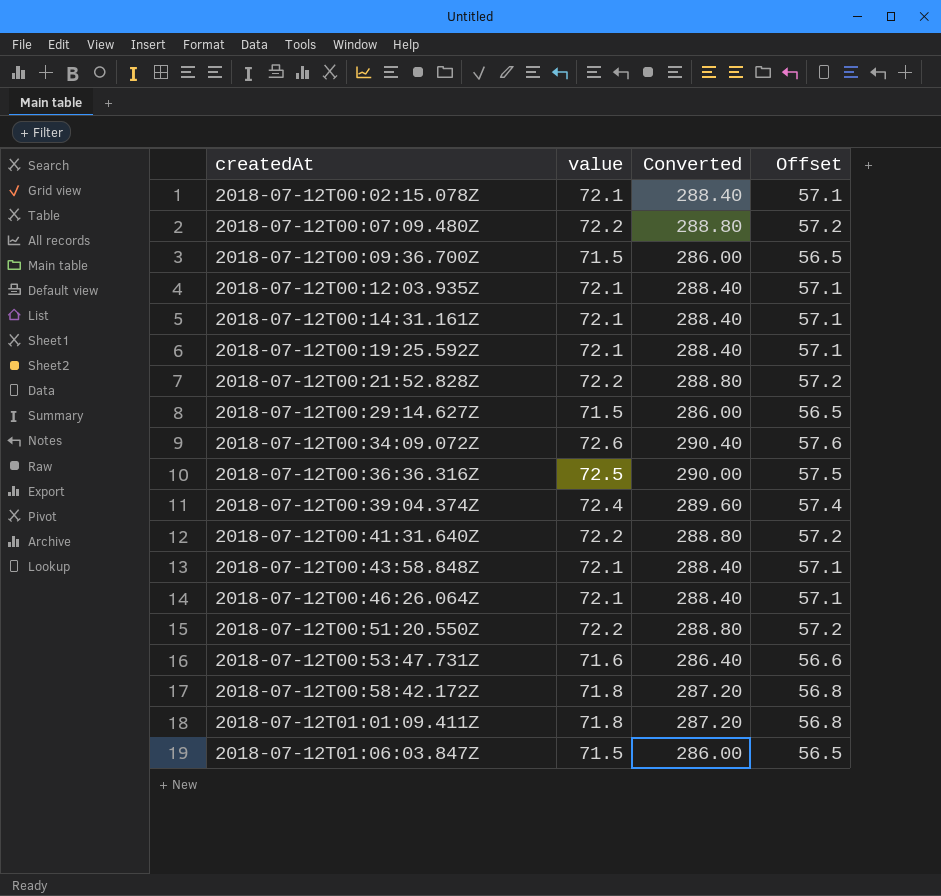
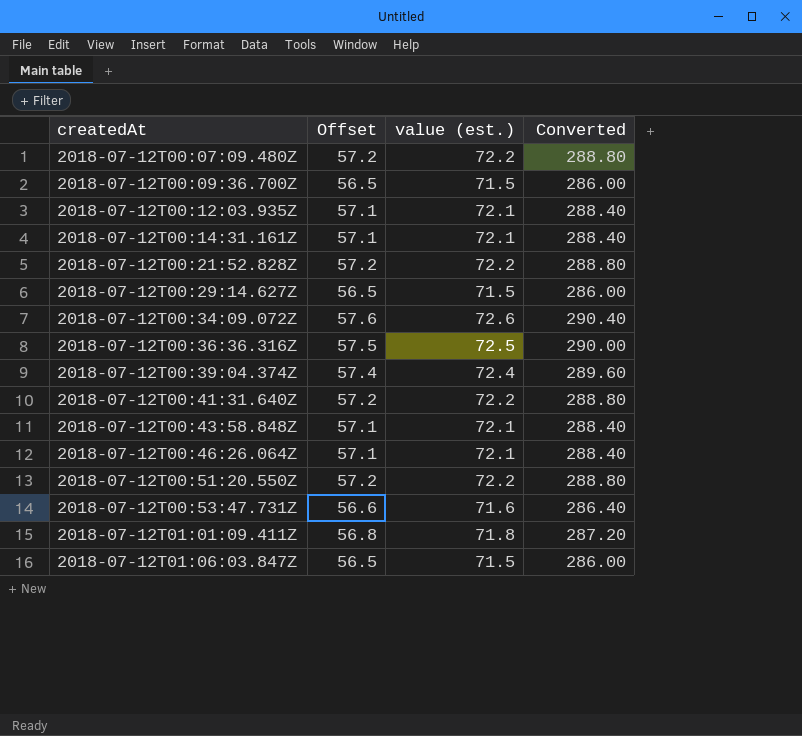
column Offset | position: 4 -> 2
column name: value -> value (est.)
row 2018-07-12T00:02:15.078Z: 72.1 | 288.40 | 57.1 -> none
row 2018-07-12T00:19:25.592Z: 72.1 | 288.40 | 57.1 -> none
row 2018-07-12T00:58:42.172Z: 71.8 | 287.20 | 56.8 -> none

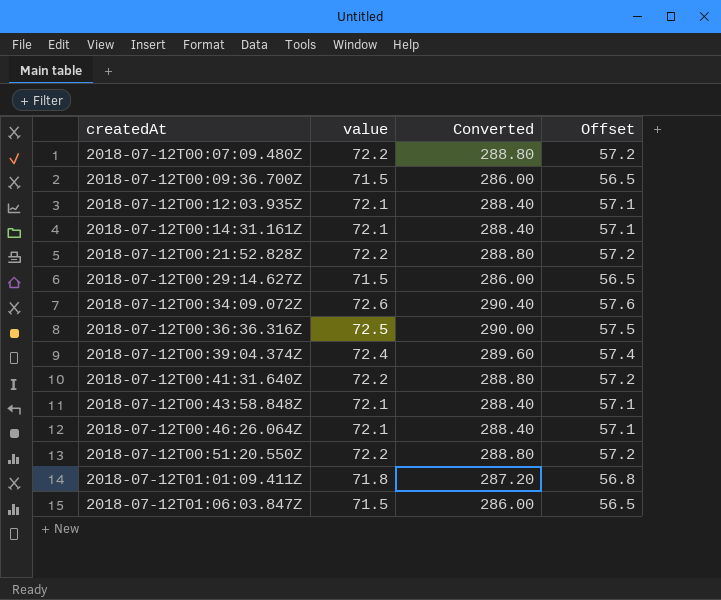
column name: value (est.) -> value
column Offset | position: 2 -> 4
row 2018-07-12T00:53:47.731Z: 56.6 | 71.6 | 286.40 -> none

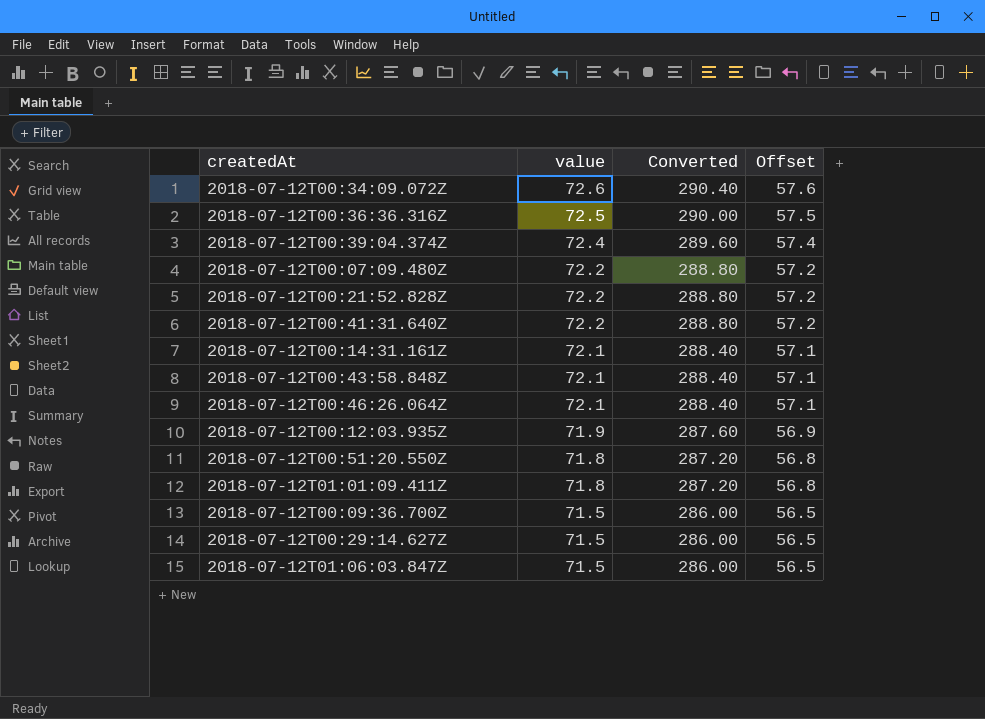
row order: createdAt ascending -> value descending
2018-07-12T00:12:03.935Z | value: 72.1 -> 71.9
2018-07-12T00:12:03.935Z | Converted: 288.40 -> 287.60
2018-07-12T00:12:03.935Z | Offset: 57.1 -> 56.9
2018-07-12T00:51:20.550Z | value: 72.2 -> 71.8
2018-07-12T00:51:20.550Z | Converted: 288.80 -> 287.20
2018-07-12T00:51:20.550Z | Offset: 57.2 -> 56.8

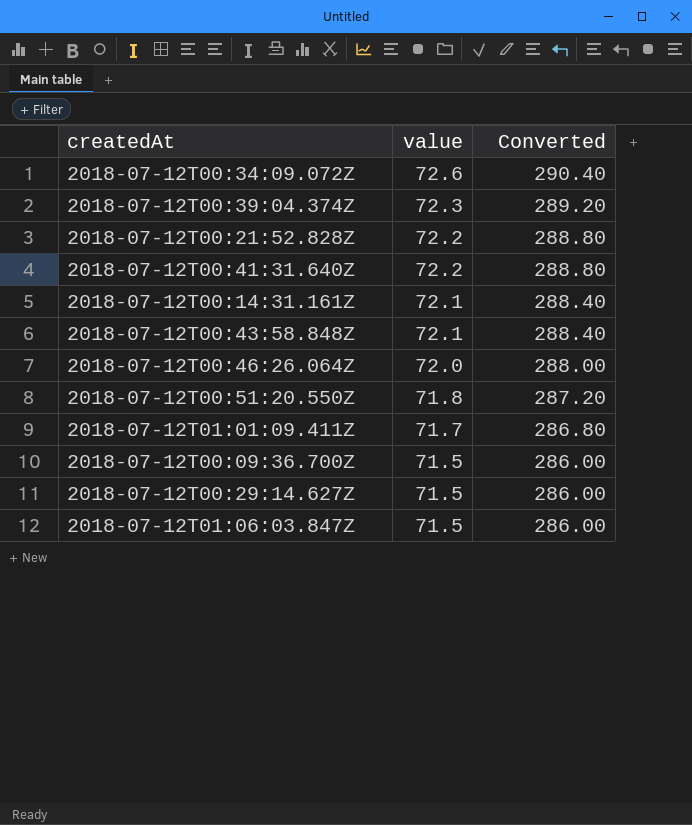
column Offset | formula: [value] - 15 -> none
row 2018-07-12T00:36:36.316Z: 72.5 | 290.00 | 57.5 -> none
row 2018-07-12T00:07:09.480Z: 72.2 | 288.80 | 57.2 -> none
row 2018-07-12T00:12:03.935Z: 71.9 | 287.60 | 56.9 -> none
2018-07-12T00:39:04.374Z | value: 72.4 -> 72.3
2018-07-12T00:39:04.374Z | Converted: 289.60 -> 289.20
2018-07-12T00:46:26.064Z | value: 72.1 -> 72.0
2018-07-12T00:46:26.064Z | Converted: 288.40 -> 288.00
2018-07-12T01:01:09.411Z | value: 71.8 -> 71.7
2018-07-12T01:01:09.411Z | Converted: 287.20 -> 286.80

